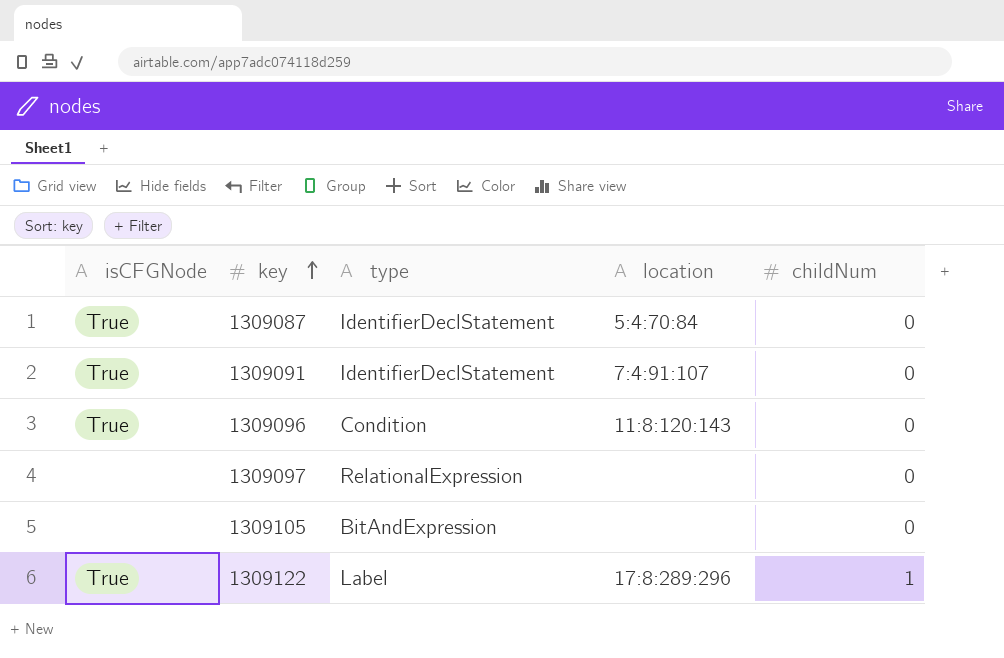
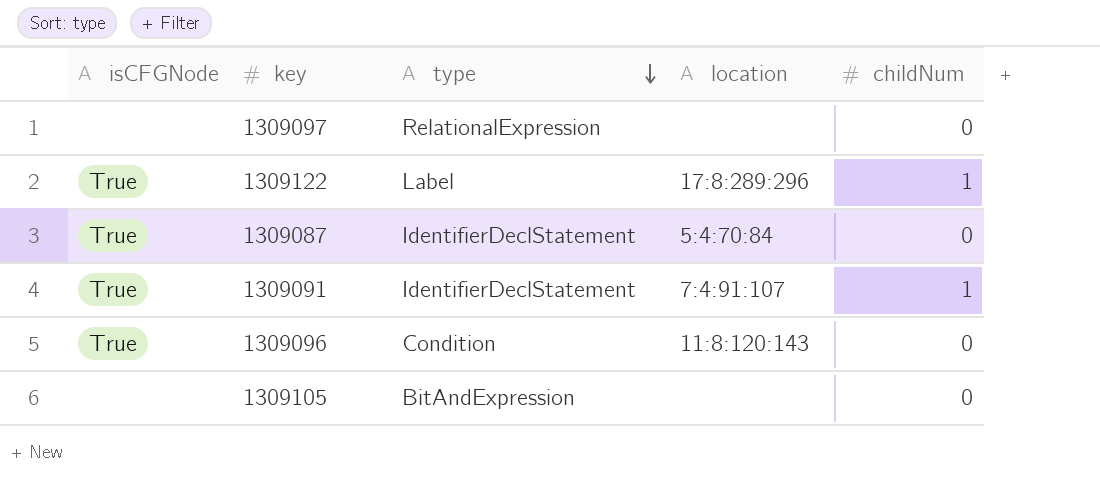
row order: key ascending -> type descending
1309091 | childNum: 0 -> 1

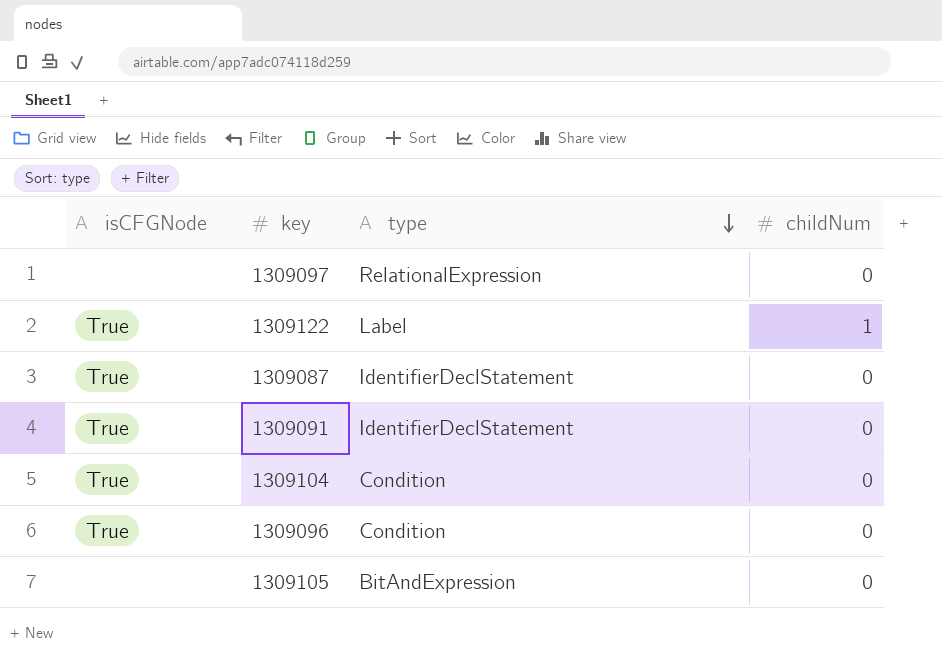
column location | position: 4 -> none
1309091 | childNum: 1 -> 0
row 1309104: none -> True | Condition | 0

